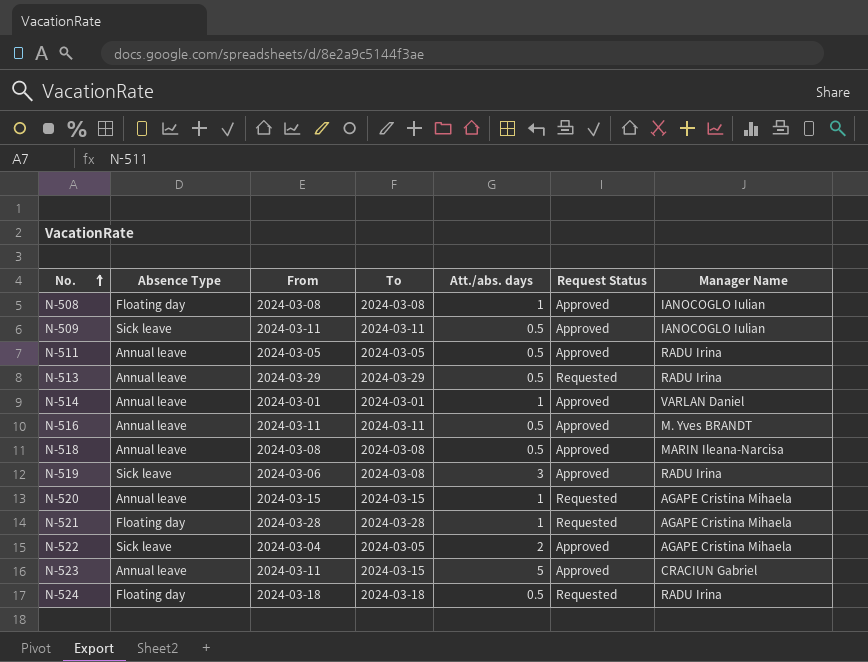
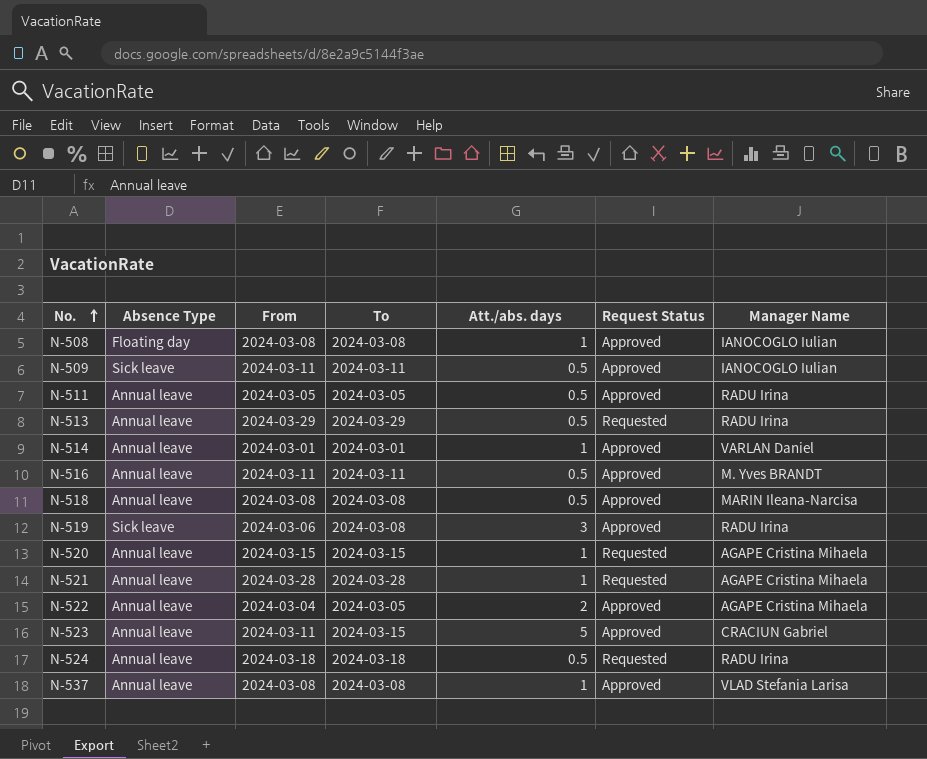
N-521 | Absence Type: Floating day -> Annual leave
N-522 | Absence Type: Sick leave -> Annual leave
N-524 | Absence Type: Floating day -> Annual leave
row N-537: none -> Annual leave | 2024-03-08 | 2024-03-08 | 1 | Approved | VLAD Stefania Larisa

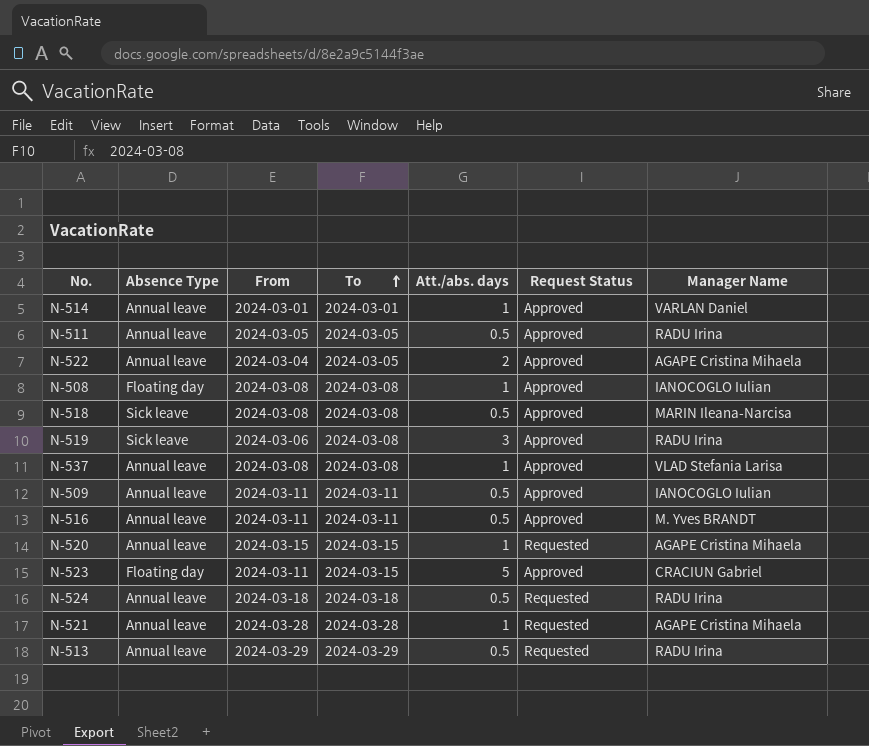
row order: No. ascending -> To ascending
N-518 | Absence Type: Annual leave -> Sick leave
N-509 | Absence Type: Sick leave -> Annual leave
N-523 | Absence Type: Annual leave -> Floating day

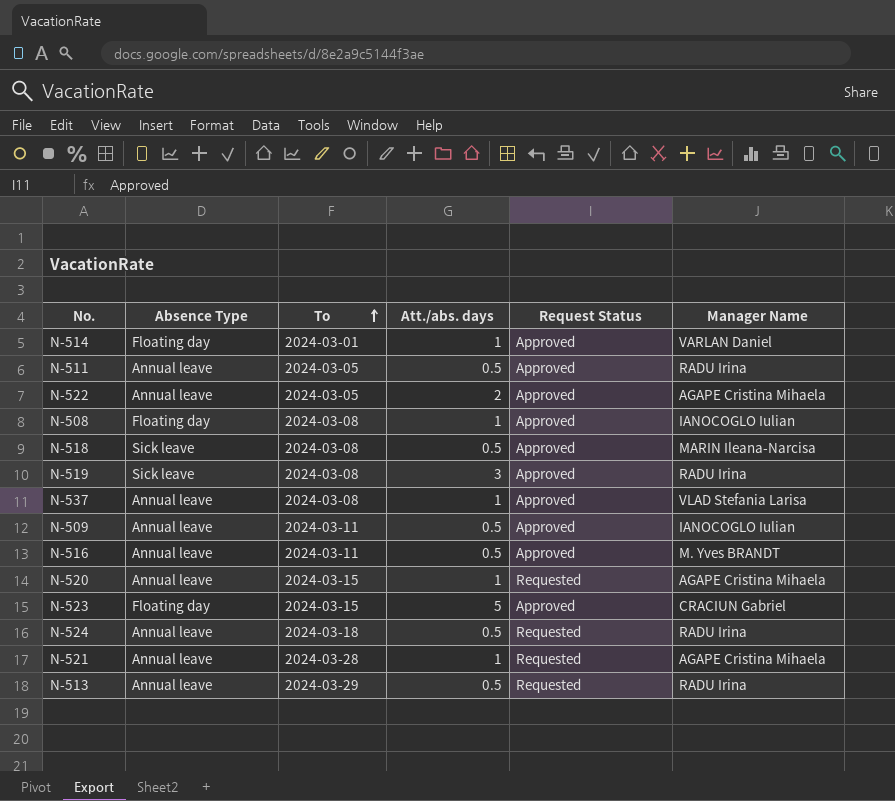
column From | position: 3 -> none
N-514 | Absence Type: Annual leave -> Floating day

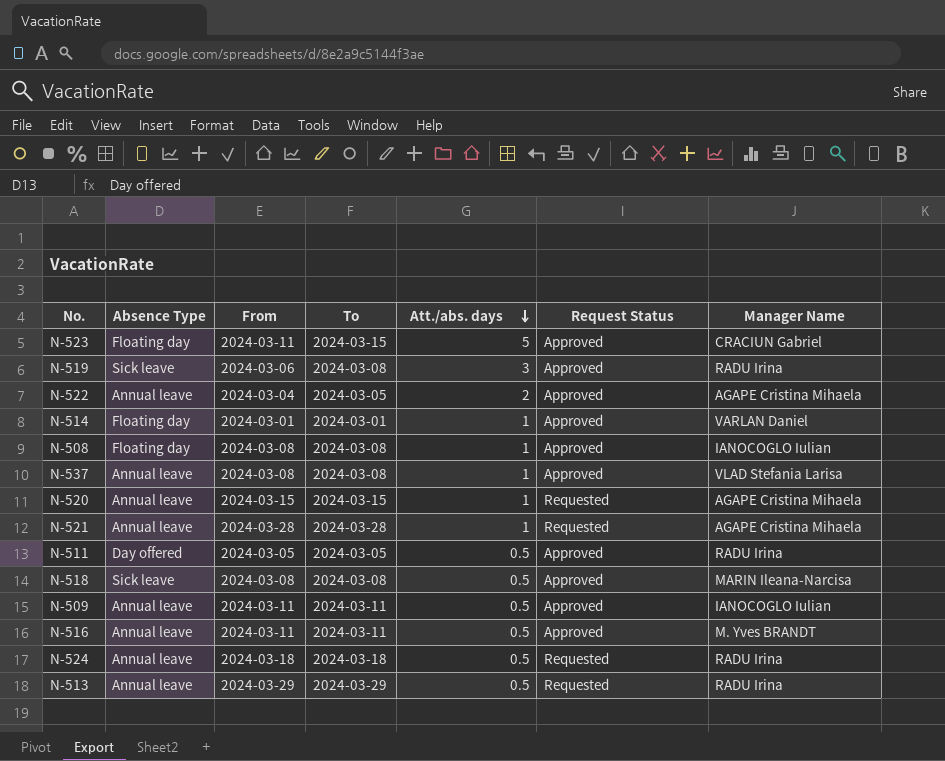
row order: To ascending -> Att./abs. days descending
column From | position: none -> 3
N-511 | Absence Type: Annual leave -> Day offered

